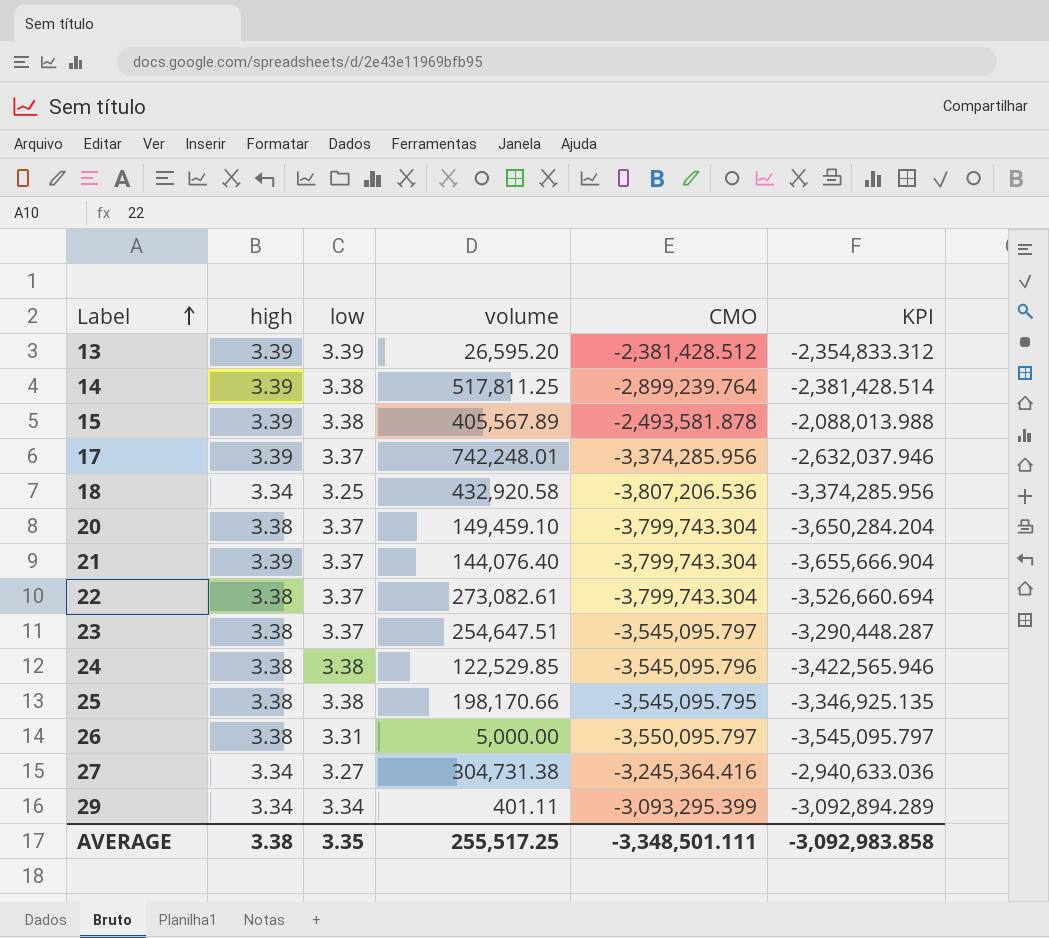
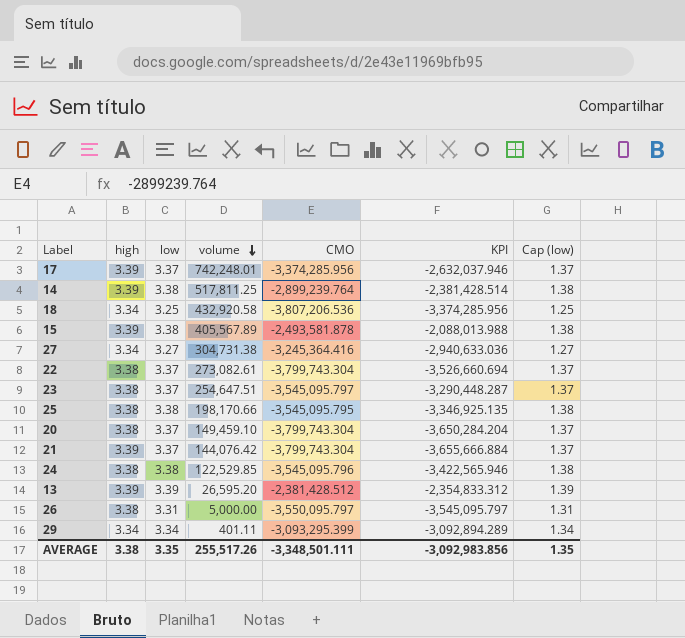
row order: Label ascending -> volume descending
column Cap (low) | formula: none -> [low] - 2
21 | volume: 144,076.40 -> 144,076.42
21 | KPI: -3,655,666.904 -> -3,655,666.884
AVERAGE | volume: 255,517.25 -> 255,517.26
AVERAGE | KPI: -3,092,983.858 -> -3,092,983.856

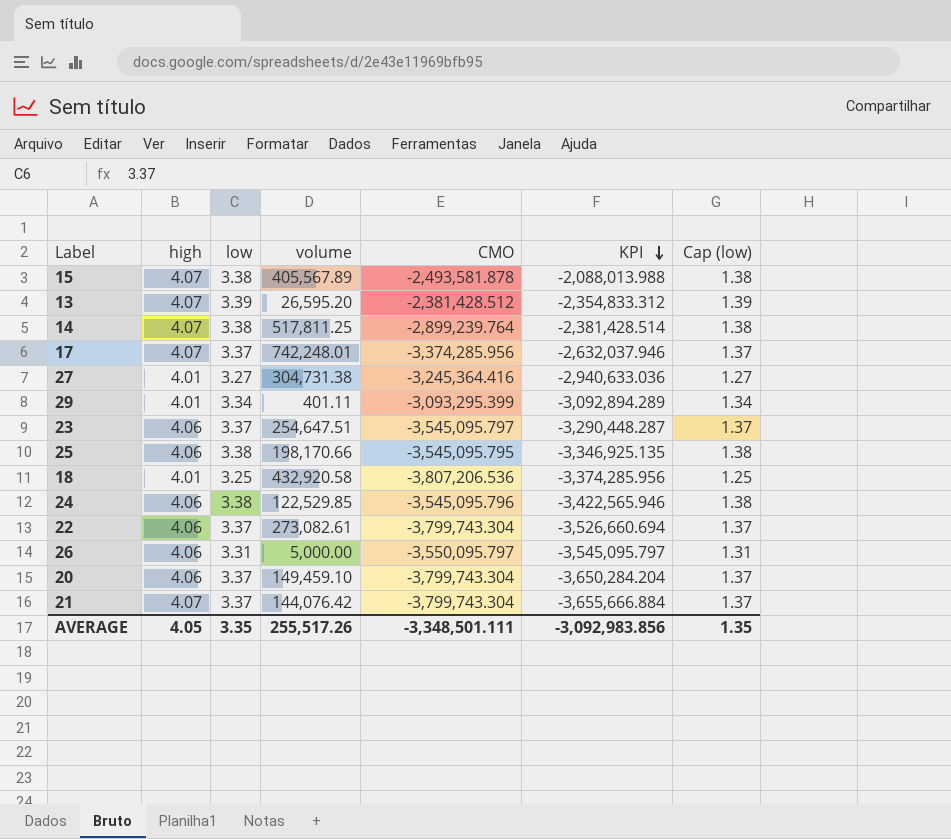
row order: volume descending -> KPI descending
15 | high: 3.39 -> 4.07
13 | high: 3.39 -> 4.07
14 | high: 3.39 -> 4.07
17 | high: 3.39 -> 4.07
27 | high: 3.34 -> 4.01
29 | high: 3.34 -> 4.01
23 | high: 3.38 -> 4.06
25 | high: 3.38 -> 4.06
18 | high: 3.34 -> 4.01
24 | high: 3.38 -> 4.06
22 | high: 3.38 -> 4.06
26 | high: 3.38 -> 4.06
20 | high: 3.38 -> 4.06
21 | high: 3.39 -> 4.07
AVERAGE | high: 3.38 -> 4.05

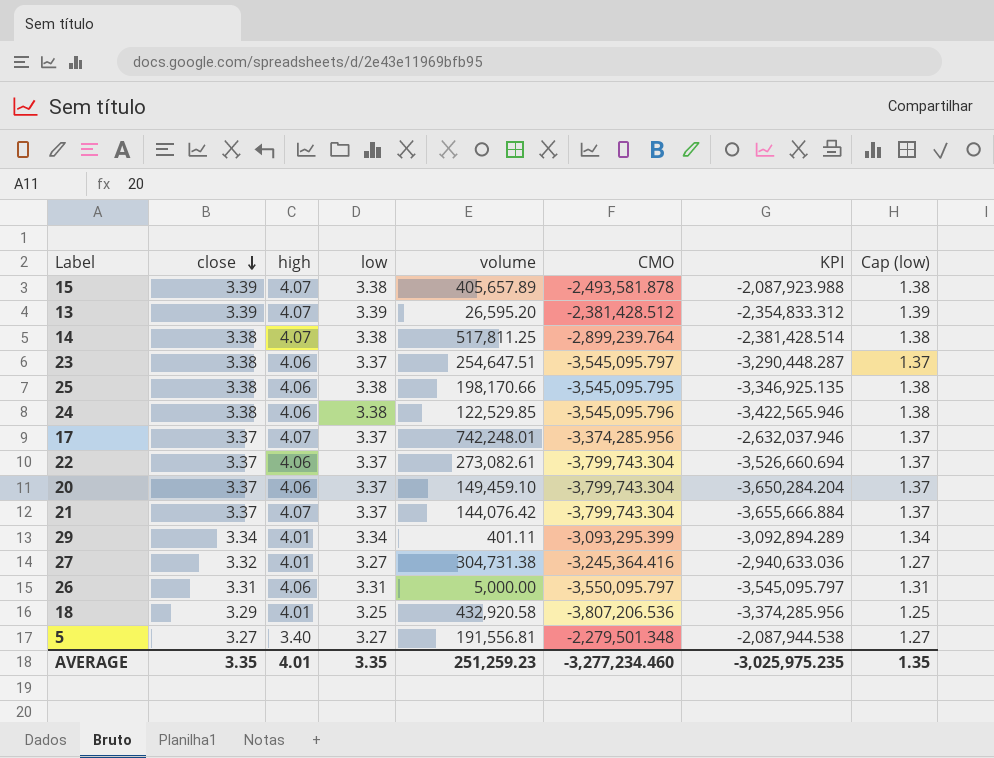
row order: KPI descending -> close descending
column close | position: none -> 2
15 | volume: 405,567.89 -> 405,657.89
15 | KPI: -2,088,013.988 -> -2,087,923.988
row 5: none -> 3.27 | 3.40 | 3.27 | 191,556.81 | -2,279,501.348 | -2,087,944.538 | 1.27
AVERAGE | high: 4.05 -> 4.01
AVERAGE | volume: 255,517.26 -> 251,259.23
AVERAGE | CMO: -3,348,501.111 -> -3,277,234.460
AVERAGE | KPI: -3,092,983.856 -> -3,025,975.235

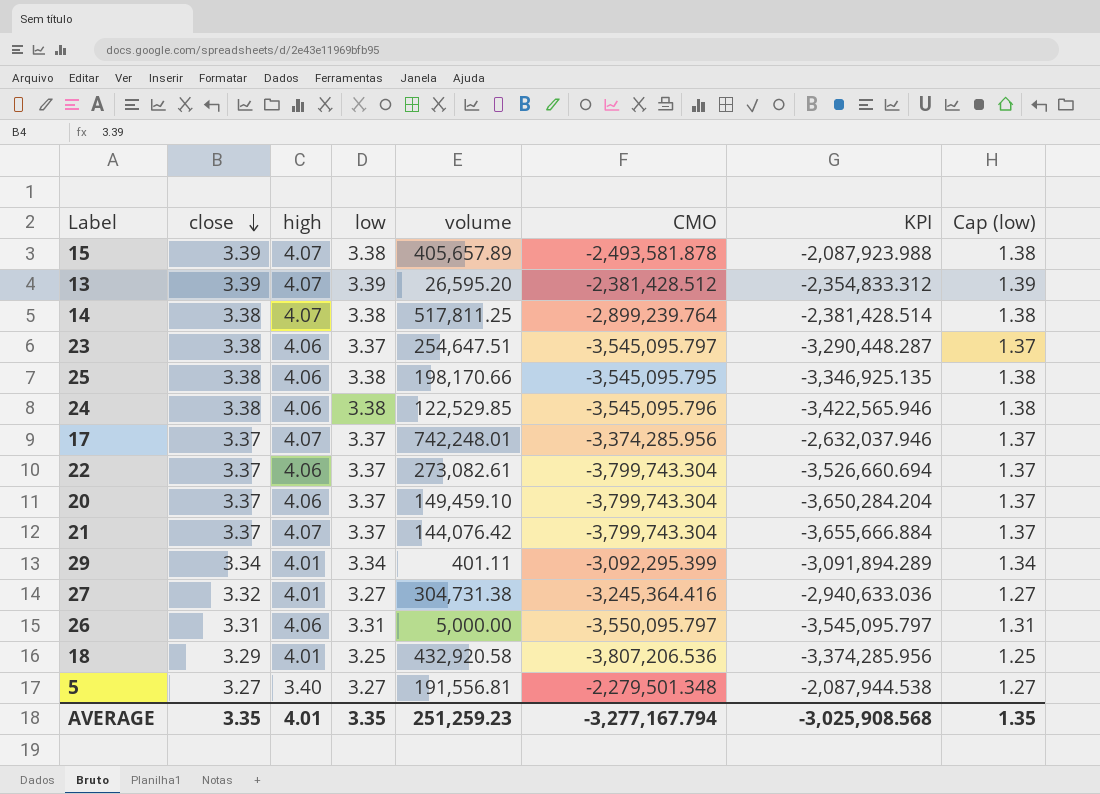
29 | CMO: -3,093,295.399 -> -3,092,295.399
29 | KPI: -3,092,894.289 -> -3,091,894.289
AVERAGE | CMO: -3,277,234.460 -> -3,277,167.794
AVERAGE | KPI: -3,025,975.235 -> -3,025,908.568

